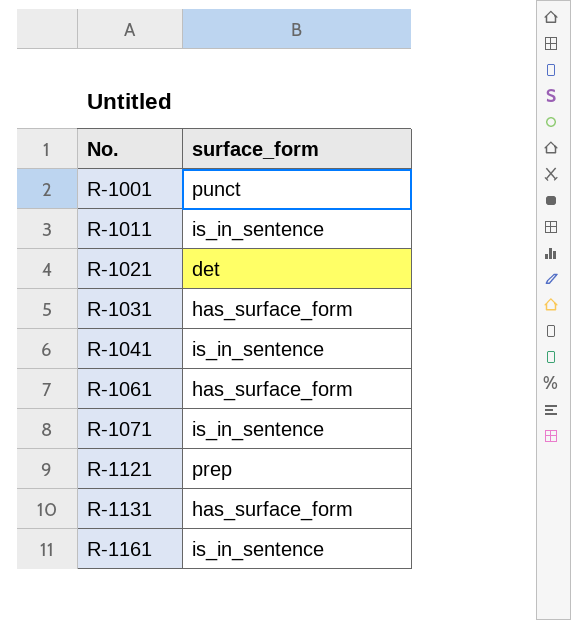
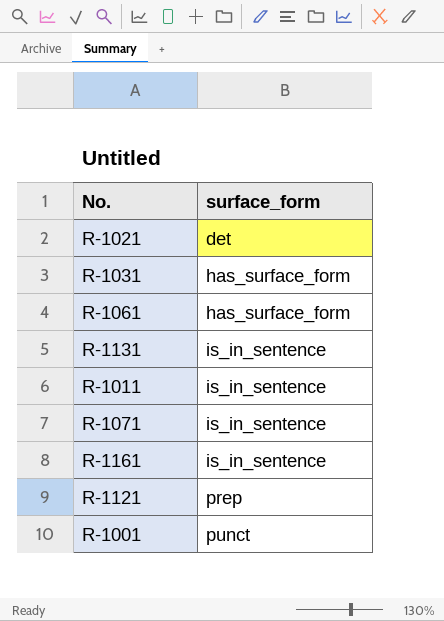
row order: No. ascending -> surface_form ascending
row R-1041: is_in_sentence -> none
R-1131 | surface_form: has_surface_form -> is_in_sentence

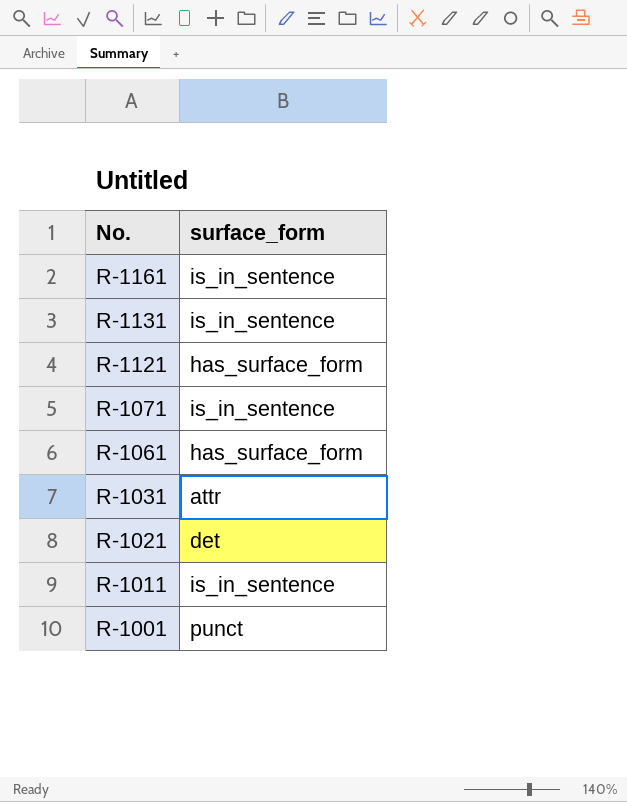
row order: surface_form ascending -> No. descending
R-1121 | surface_form: prep -> has_surface_form
R-1031 | surface_form: has_surface_form -> attr

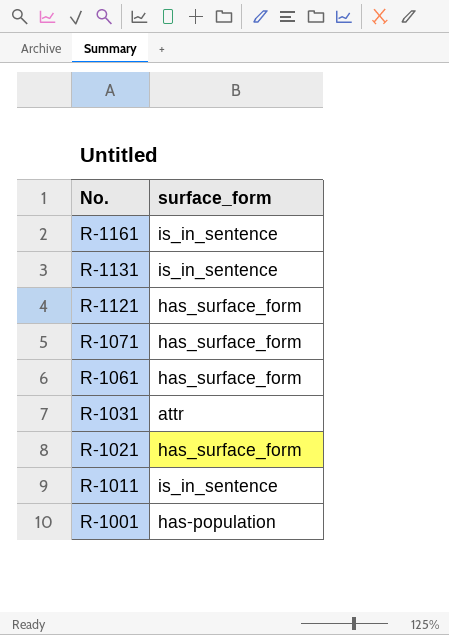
R-1071 | surface_form: is_in_sentence -> has_surface_form
R-1021 | surface_form: det -> has_surface_form
R-1001 | surface_form: punct -> has-population

